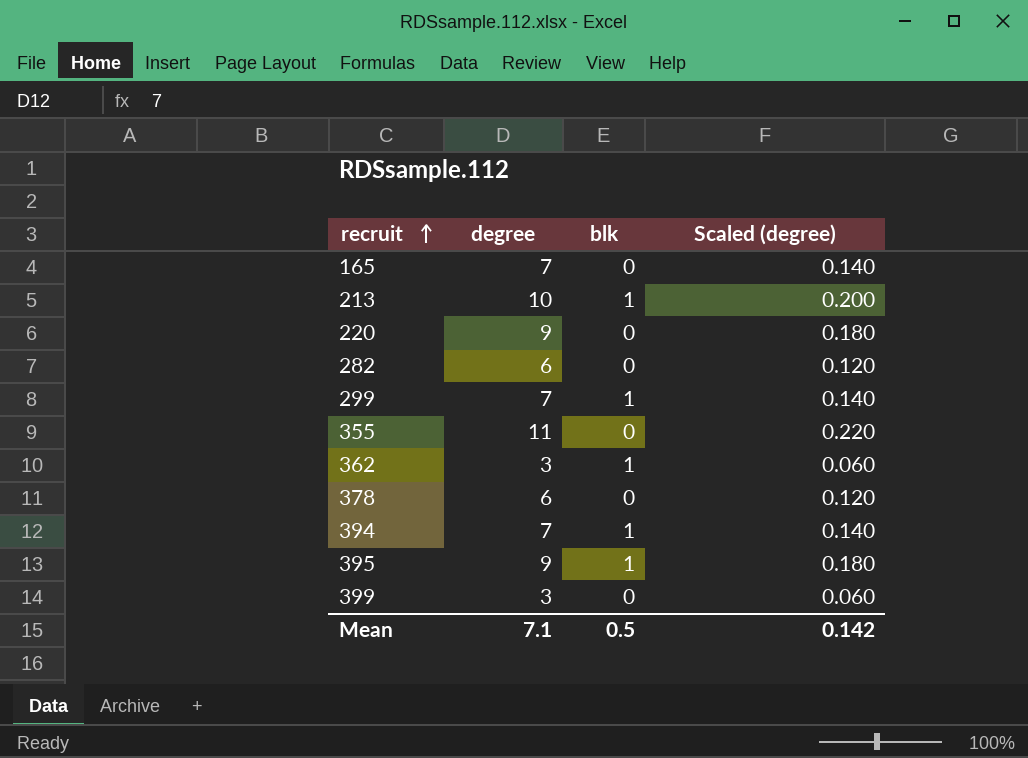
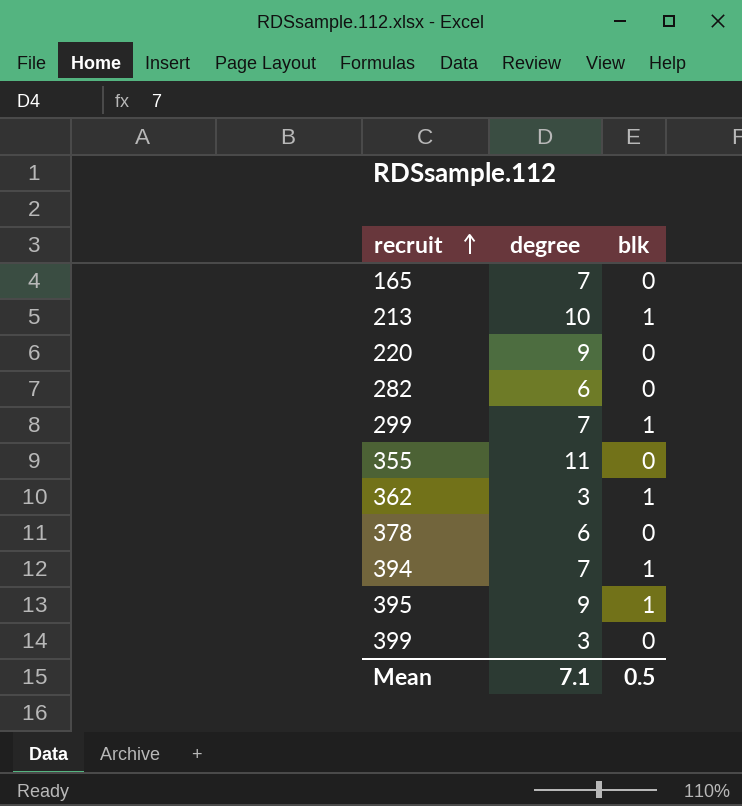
column Scaled (degree) | formula: [degree] * 0.02 -> none

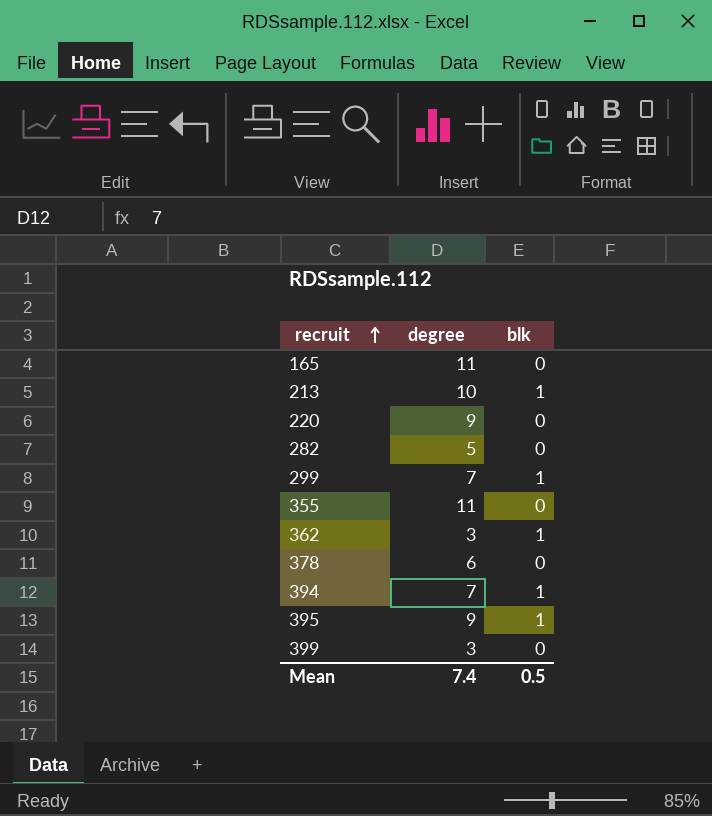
165 | degree: 7 -> 11
282 | degree: 6 -> 5
Mean | degree: 7.1 -> 7.4

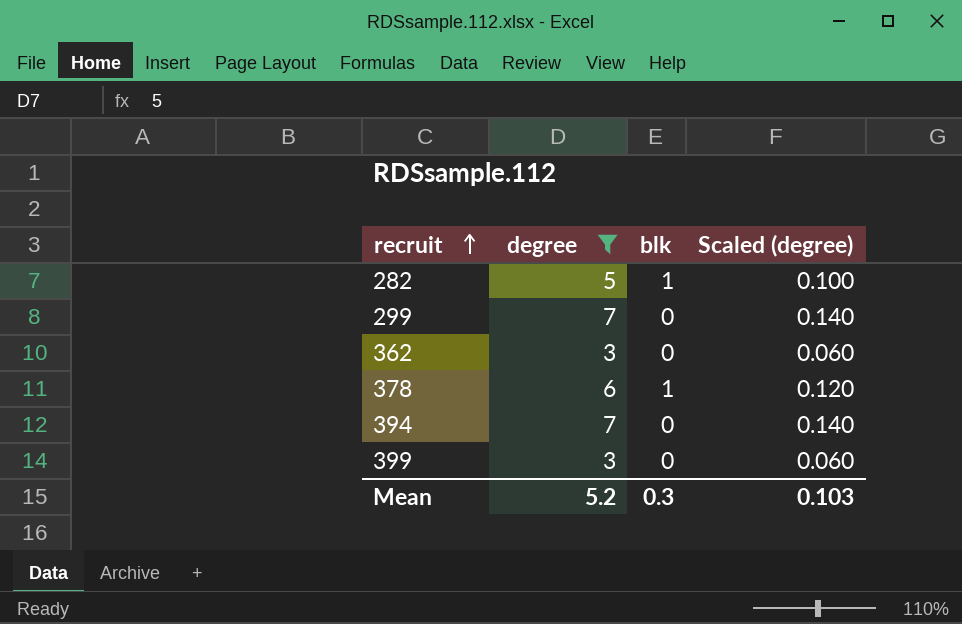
filter: none -> degree <= 7
column Scaled (degree) | formula: none -> [degree] * 0.02
282 | blk: 0 -> 1
299 | blk: 1 -> 0
362 | blk: 1 -> 0
378 | blk: 0 -> 1
394 | blk: 1 -> 0
Mean | degree: 7.4 -> 5.2
Mean | blk: 0.5 -> 0.3

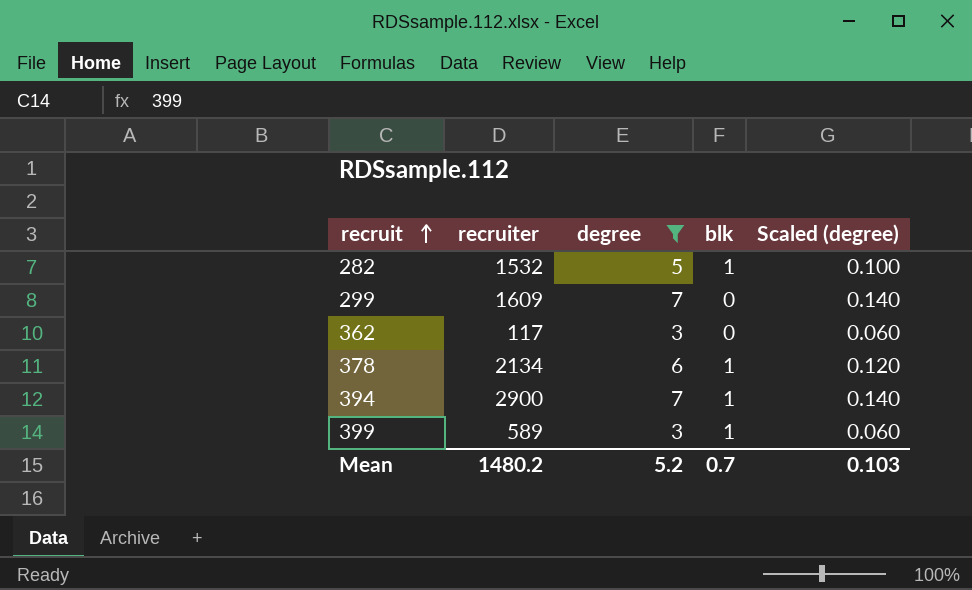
column recruiter | position: none -> 2
394 | blk: 0 -> 1
399 | blk: 0 -> 1
Mean | blk: 0.3 -> 0.7

